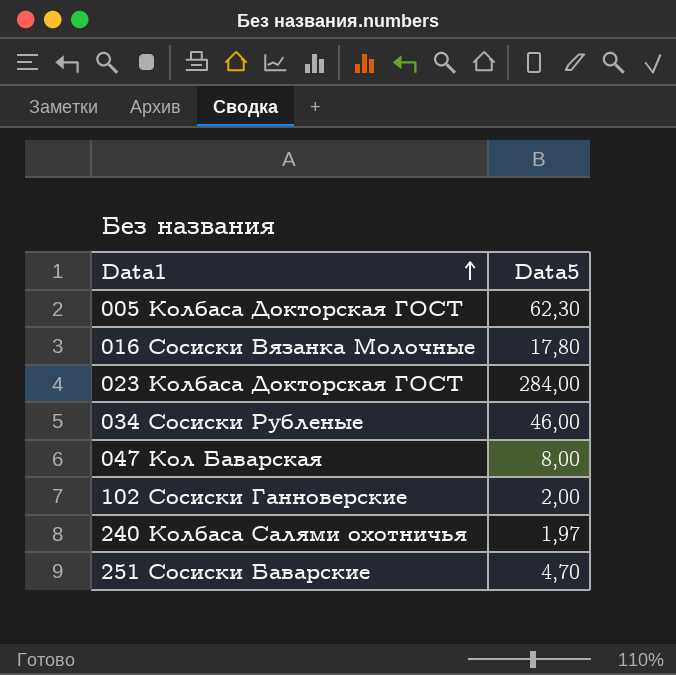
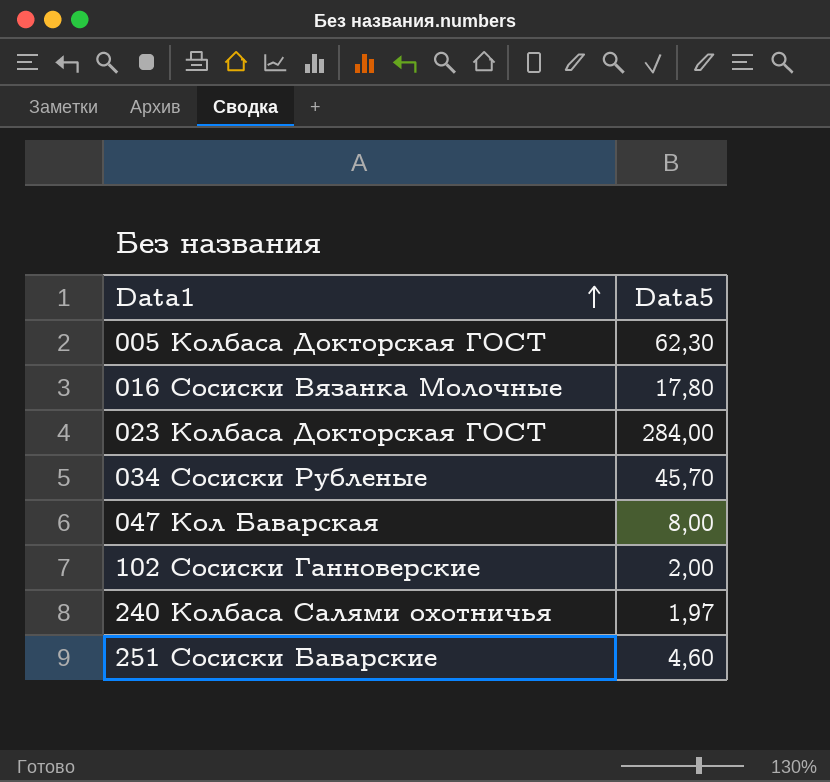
034 Сосиски Рубленые | Data5: 46,00 -> 45,70
251 Сосиски Баварские | Data5: 4,70 -> 4,60

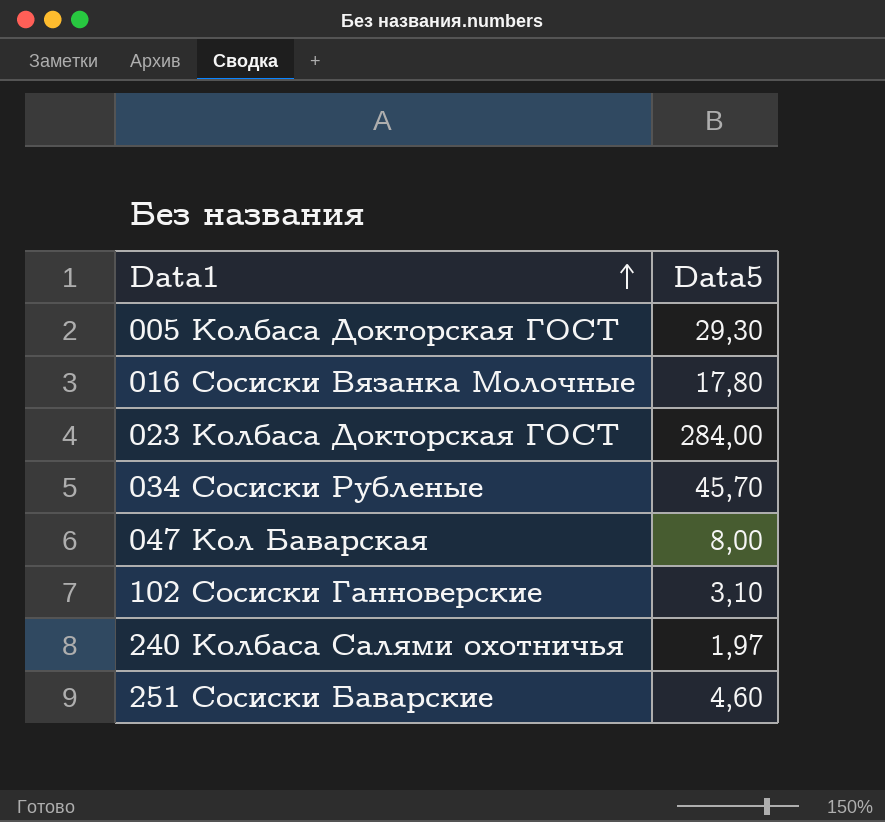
005 Колбаса Докторская ГОСТ | Data5: 62,30 -> 29,30
102 Сосиски Ганноверские | Data5: 2,00 -> 3,10

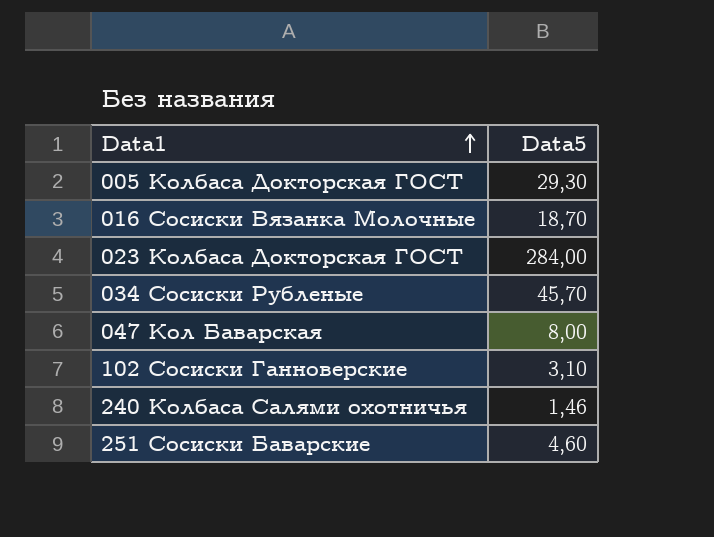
016 Сосиски Вязанка Молочные | Data5: 17,80 -> 18,70
240 Колбаса Салями охотничья | Data5: 1,97 -> 1,46

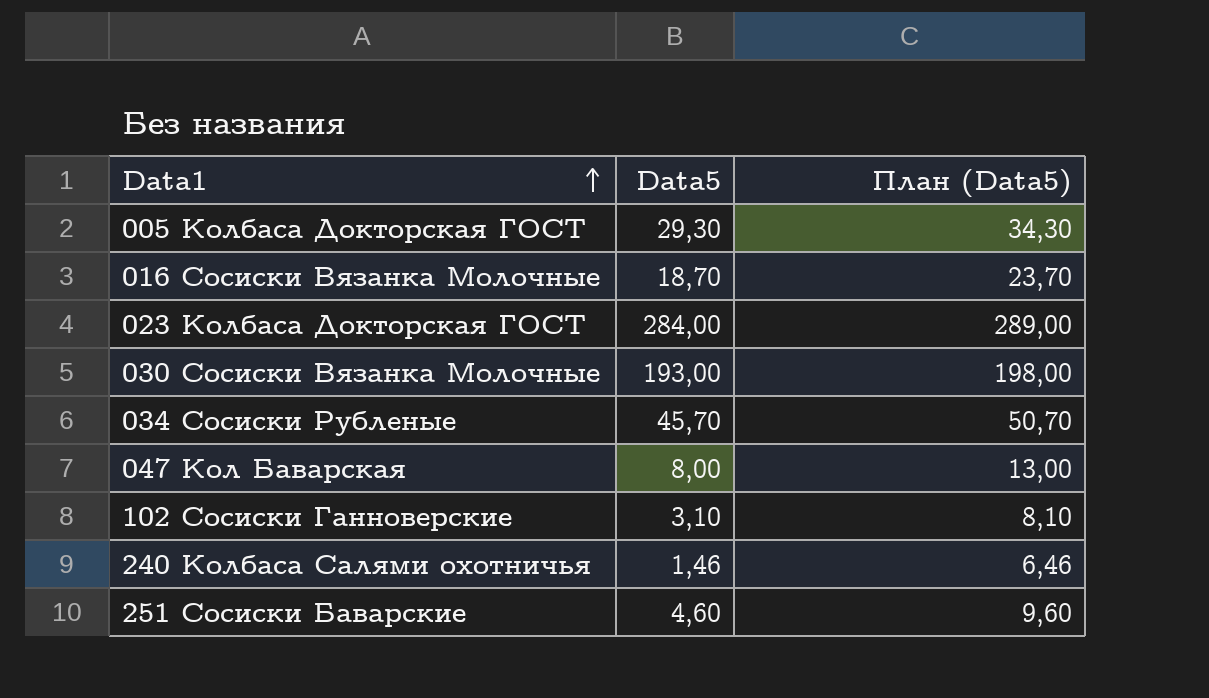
column План (Data5) | formula: none -> [Data5] + 5
row 030 Сосиски Вязанка Молочные: none -> 193,00 | 198,00

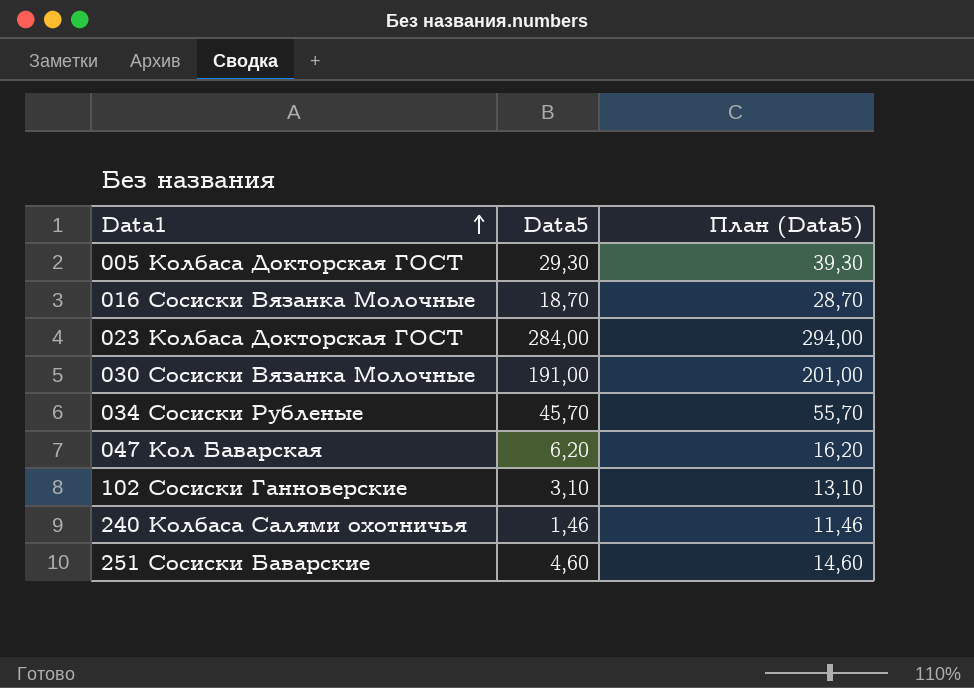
column План (Data5) | formula: [Data5] + 5 -> [Data5] + 10
030 Сосиски Вязанка Молочные | Data5: 193,00 -> 191,00
047 Кол Баварская | Data5: 8,00 -> 6,20

